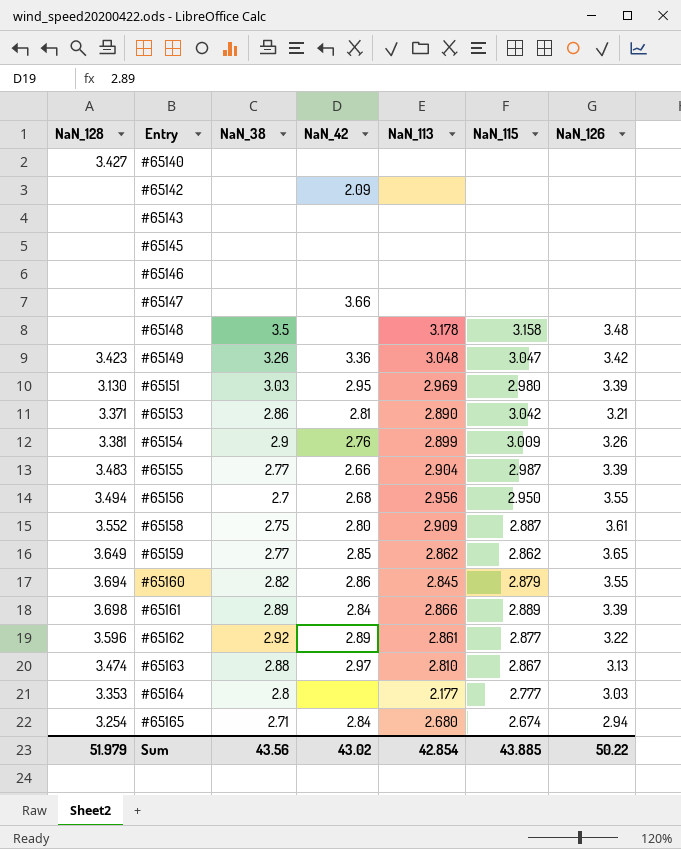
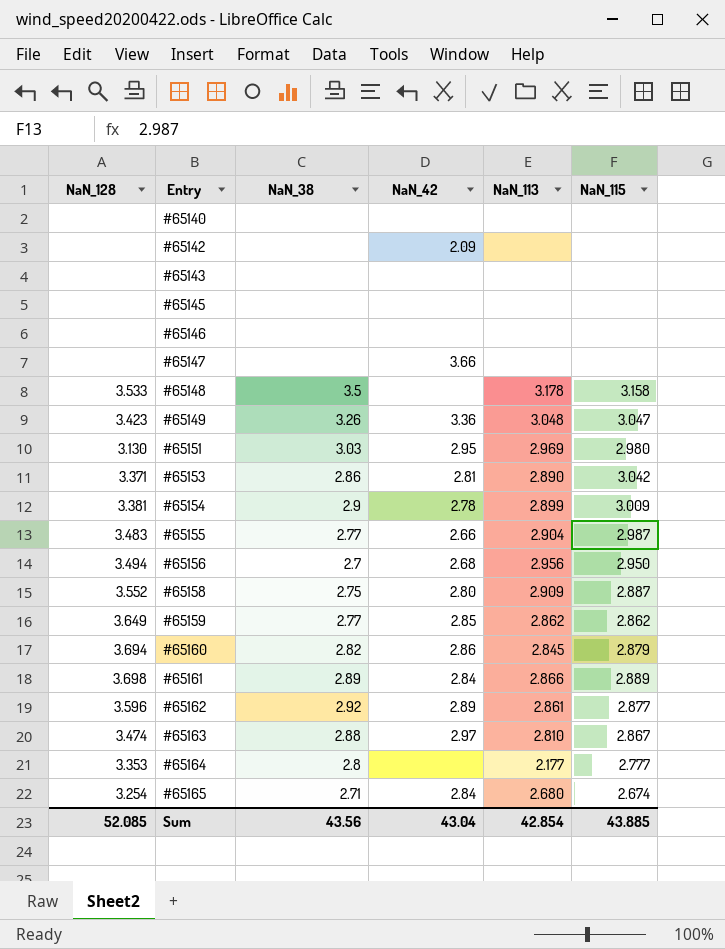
column NaN_126 | position: 7 -> none
#65140 | NaN_128: 3.427 -> none
#65148 | NaN_128: none -> 3.533
#65154 | NaN_42: 2.76 -> 2.78
Sum | NaN_128: 51.979 -> 52.085
Sum | NaN_42: 43.02 -> 43.04

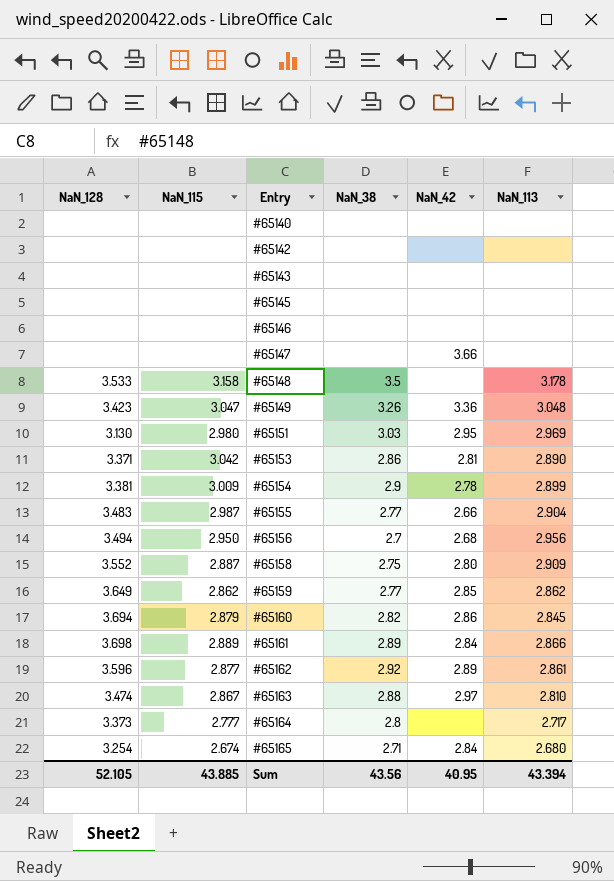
column NaN_115 | position: 6 -> 2
#65142 | NaN_42: 2.09 -> none
#65164 | NaN_128: 3.353 -> 3.373
#65164 | NaN_113: 2.177 -> 2.717
Sum | NaN_128: 52.085 -> 52.105
Sum | NaN_42: 43.04 -> 40.95
Sum | NaN_113: 42.854 -> 43.394

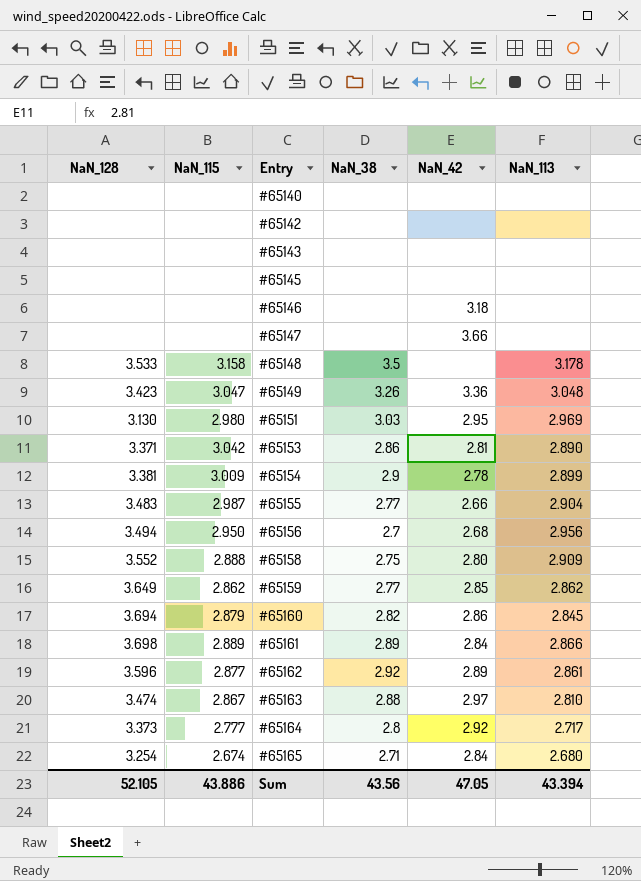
#65146 | NaN_42: none -> 3.18
#65158 | NaN_115: 2.887 -> 2.888
#65164 | NaN_42: none -> 2.92
Sum | NaN_115: 43.885 -> 43.886
Sum | NaN_42: 40.95 -> 47.05

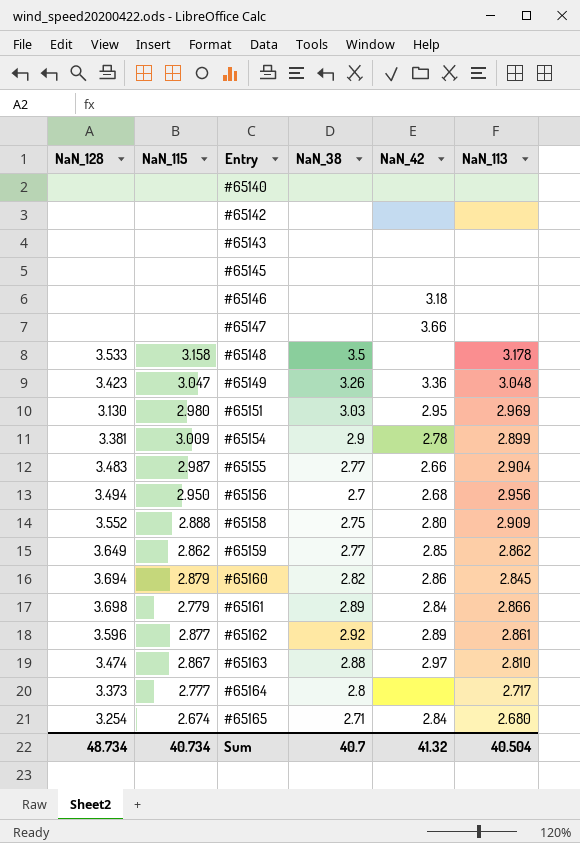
row #65153: 3.371 | 3.042 | 2.86 | 2.81 | 2.890 -> none
#65161 | NaN_115: 2.889 -> 2.779
#65164 | NaN_42: 2.92 -> none
Sum | NaN_128: 52.105 -> 48.734
Sum | NaN_115: 43.886 -> 40.734
Sum | NaN_38: 43.56 -> 40.7
Sum | NaN_42: 47.05 -> 41.32
Sum | NaN_113: 43.394 -> 40.504

